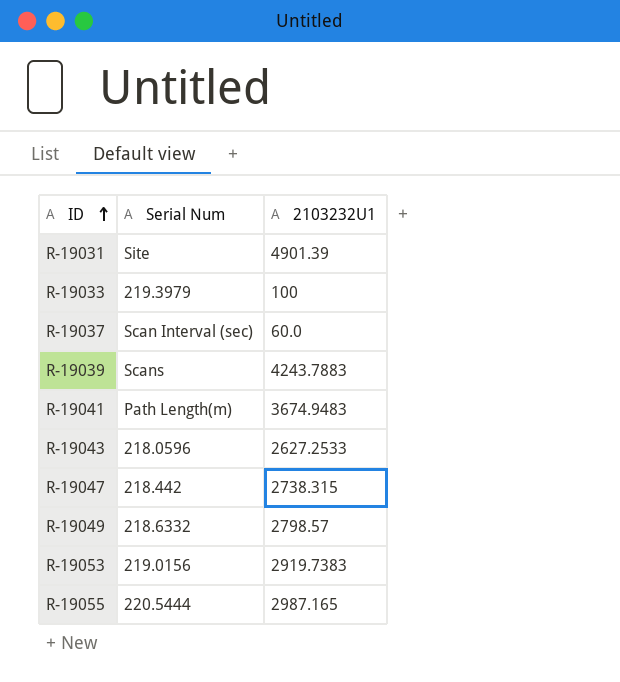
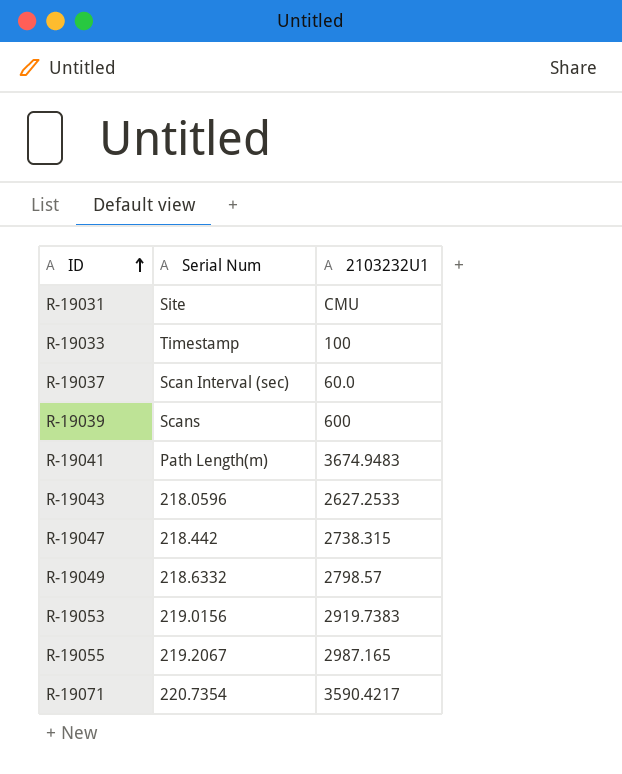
R-19031 | 2103232U1: 4901.39 -> CMU
R-19033 | Serial Num: 219.3979 -> Timestamp
R-19039 | 2103232U1: 4243.7883 -> 600
R-19055 | Serial Num: 220.5444 -> 219.2067
row R-19071: none -> 220.7354 | 3590.4217

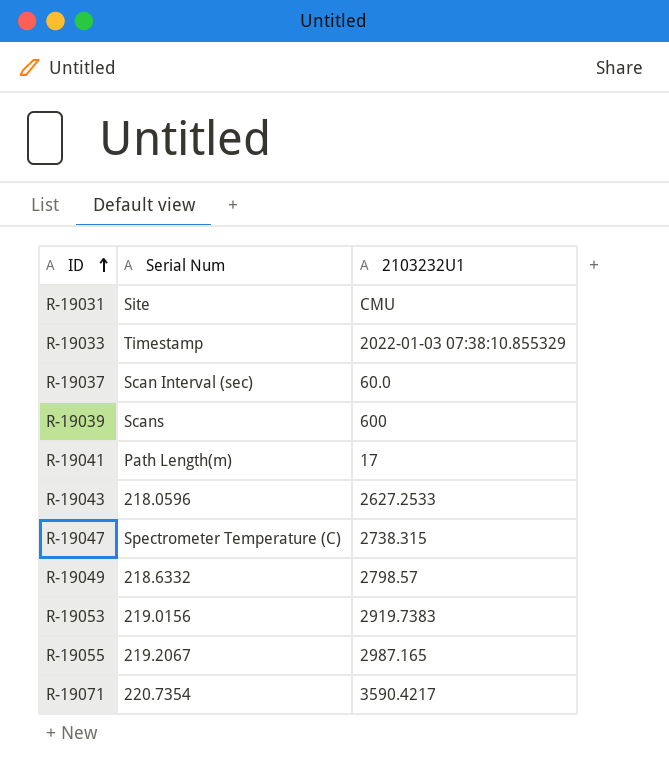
R-19033 | 2103232U1: 100 -> 2022-01-03 07:38:10.855329
R-19041 | 2103232U1: 3674.9483 -> 17
R-19047 | Serial Num: 218.442 -> Spectrometer Temperature (C)

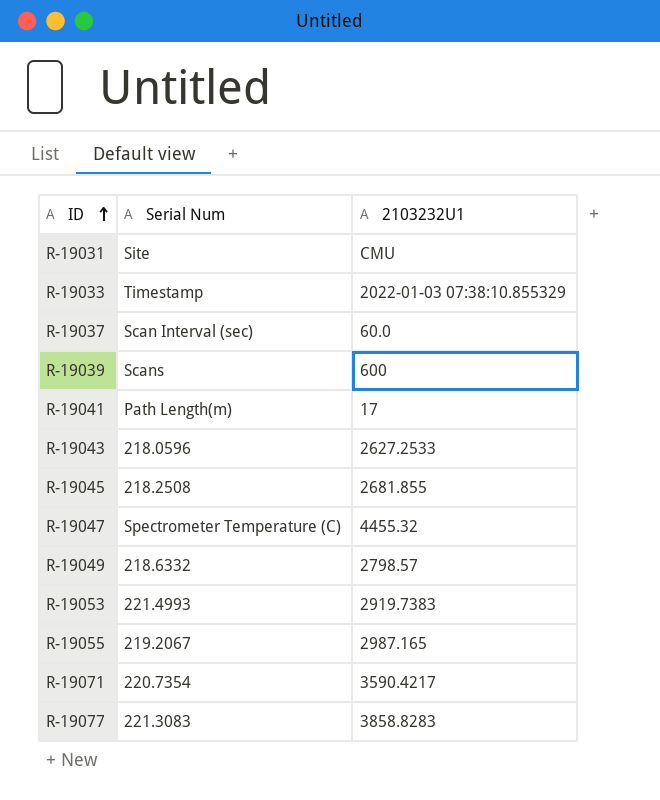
row R-19045: none -> 218.2508 | 2681.855
R-19047 | 2103232U1: 2738.315 -> 4455.32
R-19053 | Serial Num: 219.0156 -> 221.4993
row R-19077: none -> 221.3083 | 3858.8283

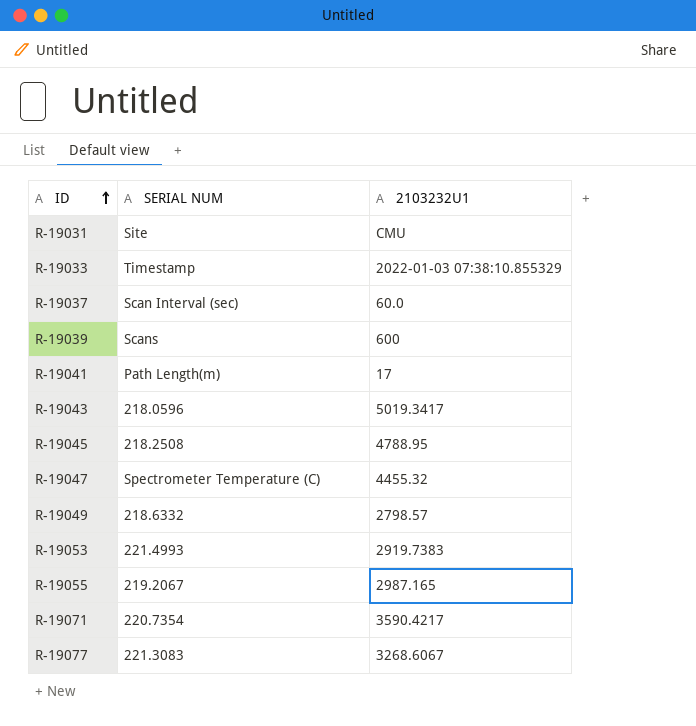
column name: Serial Num -> SERIAL NUM
R-19043 | 2103232U1: 2627.2533 -> 5019.3417
R-19045 | 2103232U1: 2681.855 -> 4788.95
R-19077 | 2103232U1: 3858.8283 -> 3268.6067

